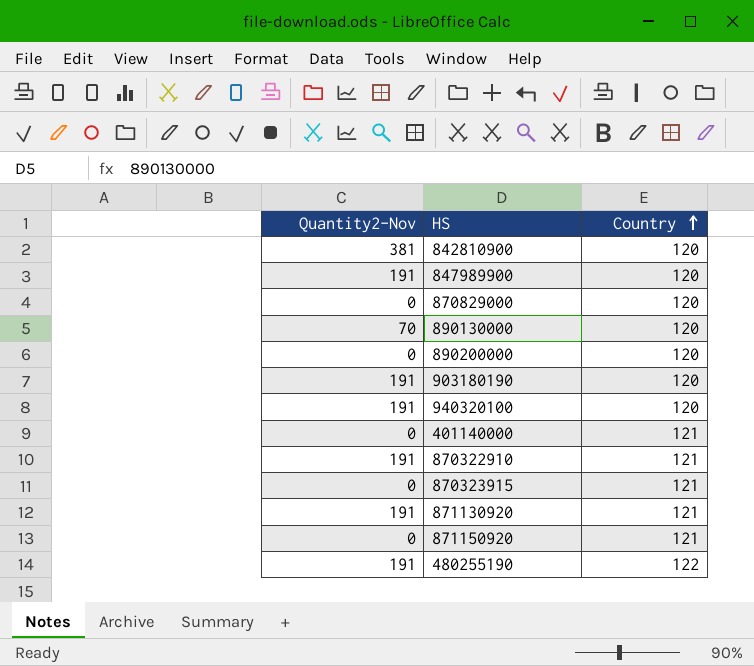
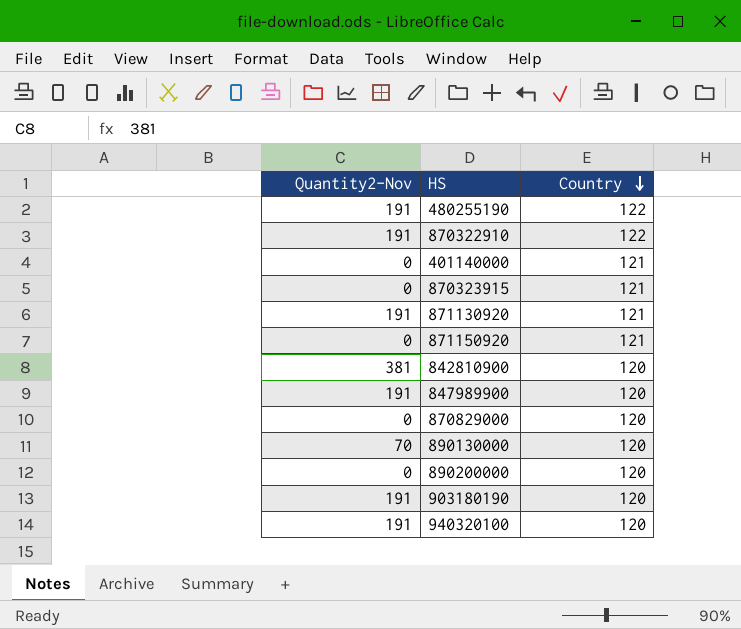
row order: Country ascending -> Country descending
870322910 | Country: 121 -> 122

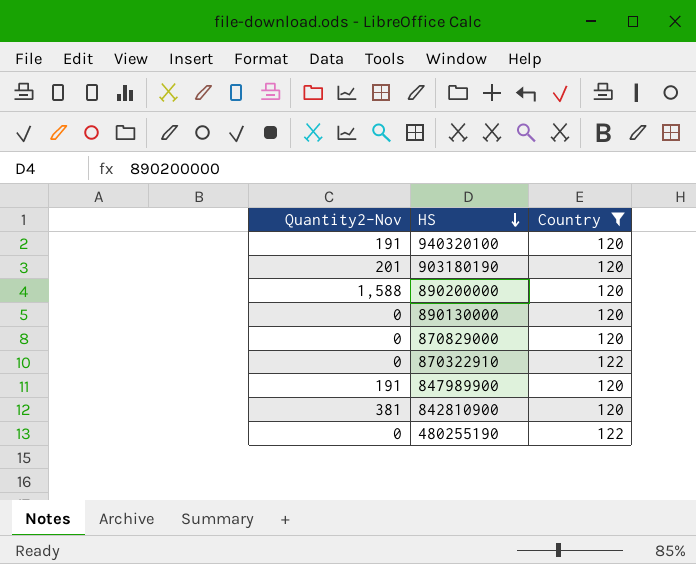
filter: none -> Country != 121
row order: Country descending -> HS descending
903180190 | Quantity2-Nov: 191 -> 201
890200000 | Quantity2-Nov: 0 -> 1,588
890130000 | Quantity2-Nov: 70 -> 0
870322910 | Quantity2-Nov: 191 -> 0
480255190 | Quantity2-Nov: 191 -> 0

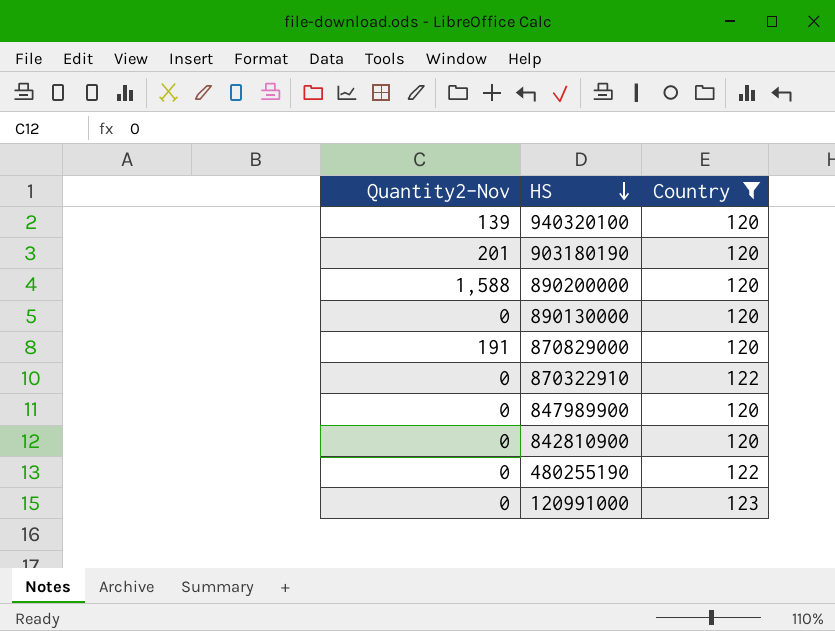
940320100 | Quantity2-Nov: 191 -> 139
870829000 | Quantity2-Nov: 0 -> 191
847989900 | Quantity2-Nov: 191 -> 0
842810900 | Quantity2-Nov: 381 -> 0
row 120991000: none -> 0 | 123

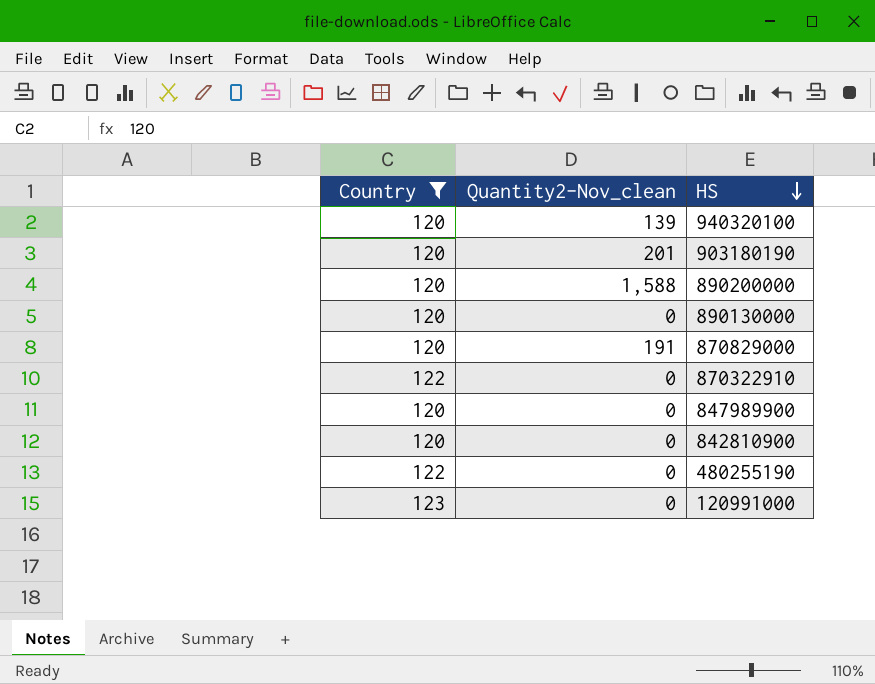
column Country | position: 3 -> 1
column name: Quantity2-Nov -> Quantity2-Nov_clean

